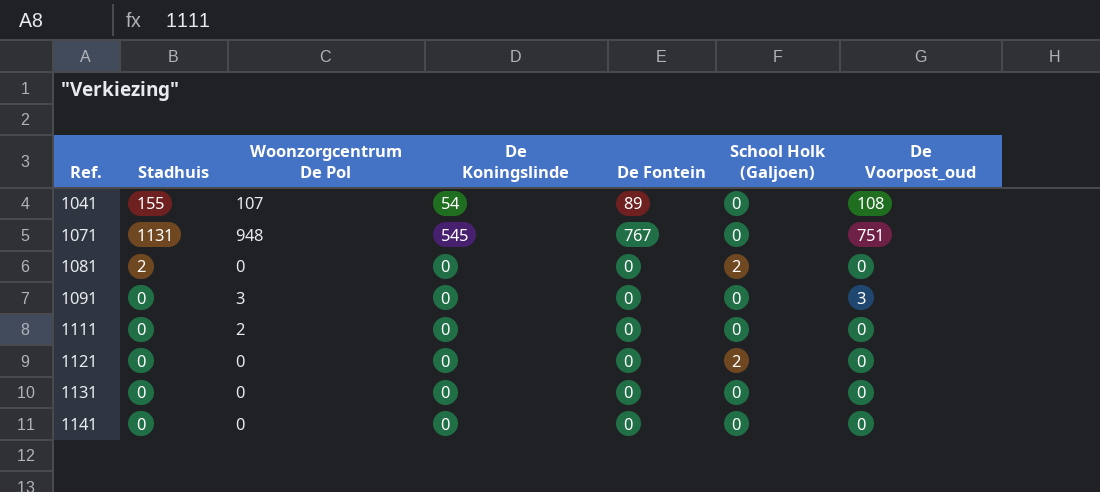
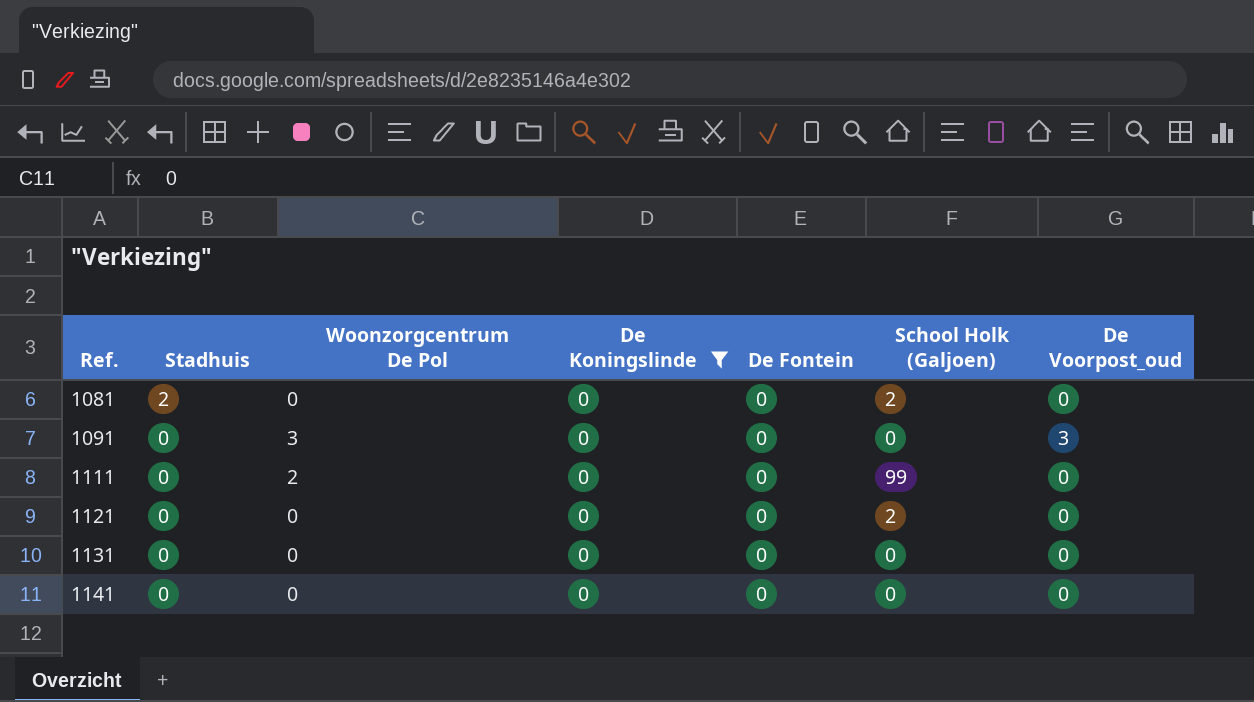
filter: none -> De Koningslinde = 0
1111 | School Holk (Galjoen): 0 -> 99

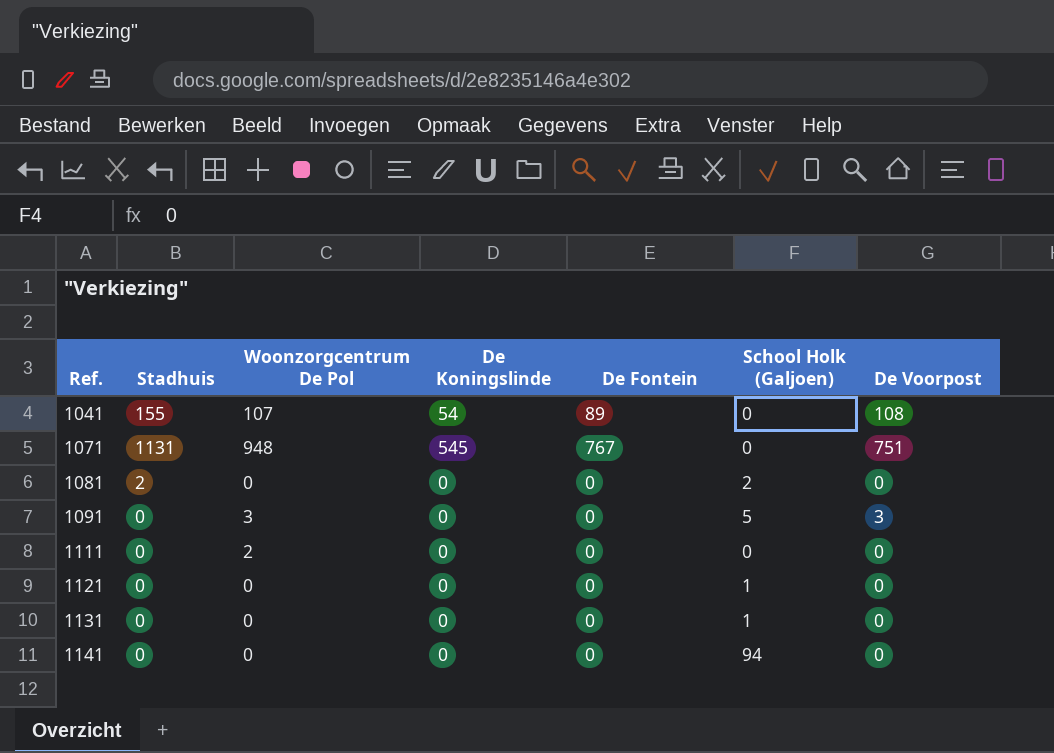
filter: De Koningslinde = 0 -> none
column name: De Voorpost_oud -> De Voorpost
1091 | School Holk (Galjoen): 0 -> 5
1111 | School Holk (Galjoen): 99 -> 0
1121 | School Holk (Galjoen): 2 -> 1
1131 | School Holk (Galjoen): 0 -> 1
1141 | School Holk (Galjoen): 0 -> 94

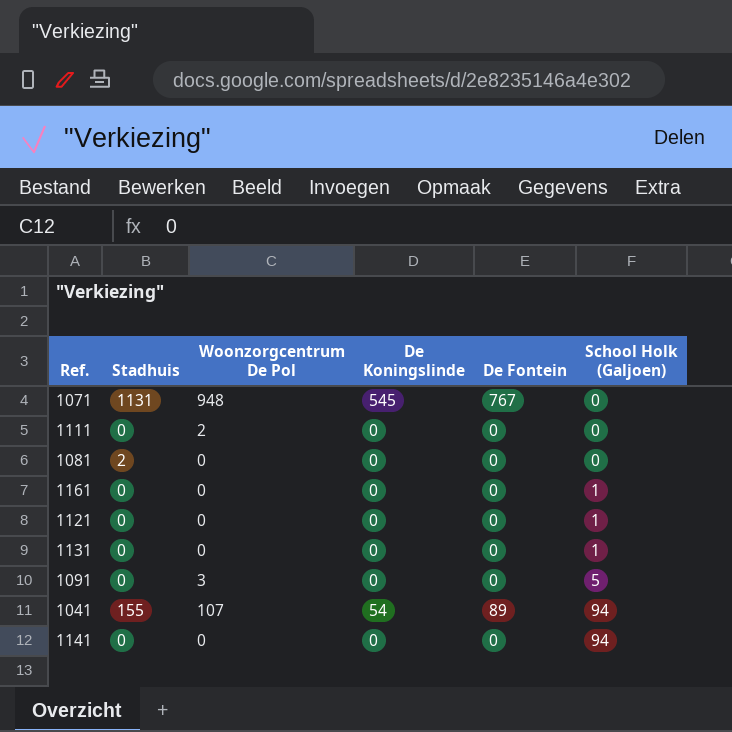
row order: Ref. ascending -> School Holk (Galjoen) ascending
column De Voorpost | position: 7 -> none
1081 | School Holk (Galjoen): 2 -> 0
row 1161: none -> 0 | 0 | 0 | 0 | 1
1041 | School Holk (Galjoen): 0 -> 94

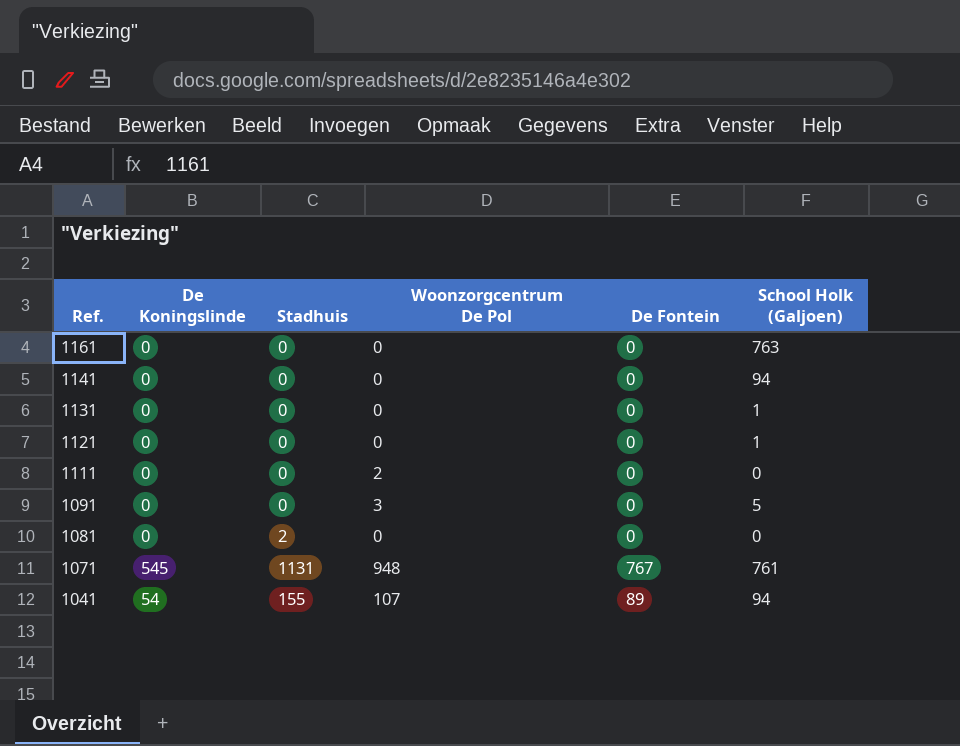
row order: School Holk (Galjoen) ascending -> Ref. descending
column De Koningslinde | position: 4 -> 2
1161 | School Holk (Galjoen): 1 -> 763
1071 | School Holk (Galjoen): 0 -> 761

